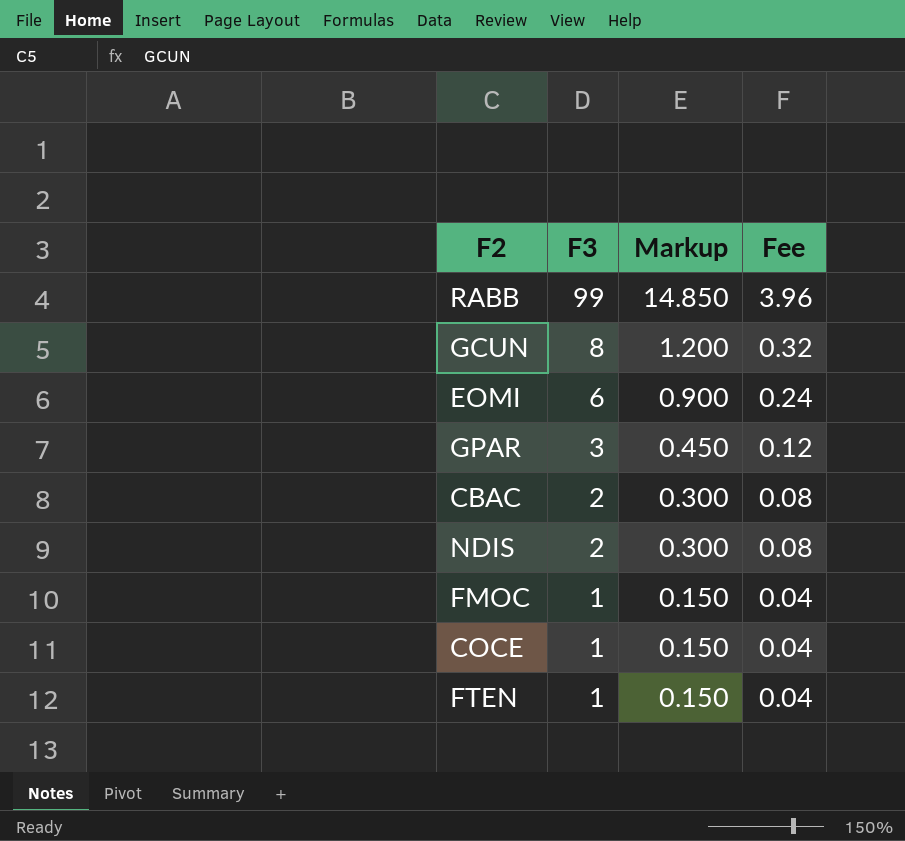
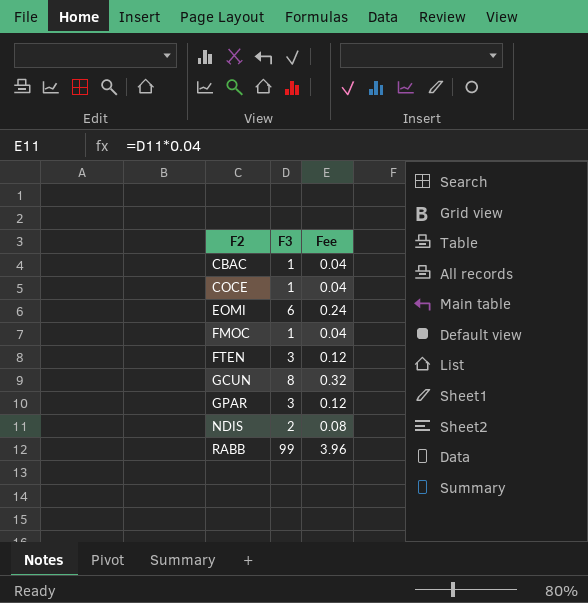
row order: F3 descending -> F2 ascending
column Markup | formula: [F3] * 0.15 -> none
CBAC | F3: 2 -> 1
CBAC | Fee: 0.08 -> 0.04
FTEN | F3: 1 -> 3
FTEN | Fee: 0.04 -> 0.12

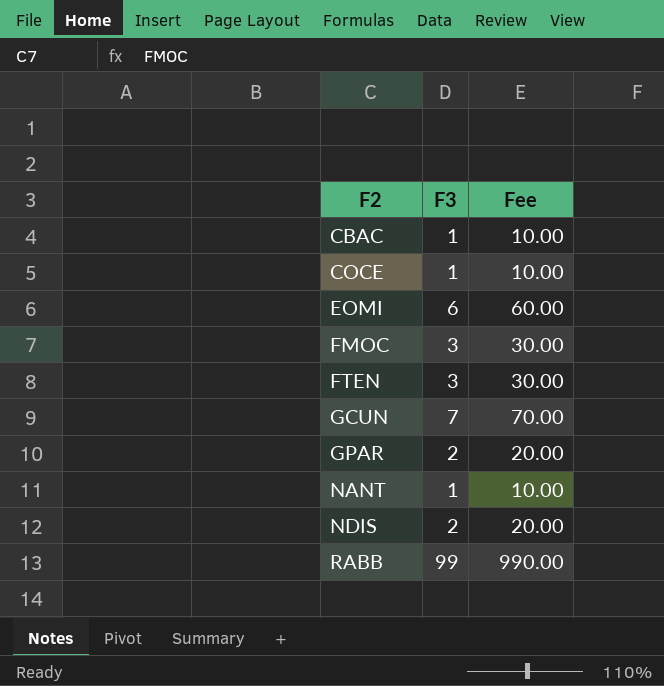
column Fee | formula: [F3] * 0.04 -> [F3] * 10
FMOC | F3: 1 -> 3
GCUN | F3: 8 -> 7
GPAR | F3: 3 -> 2
row NANT: none -> 1 | 10.00

